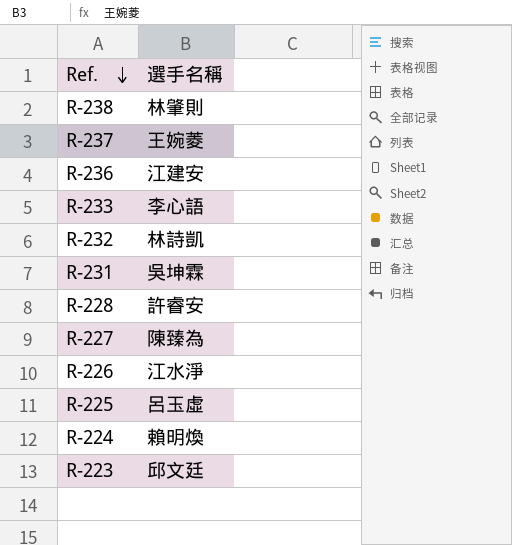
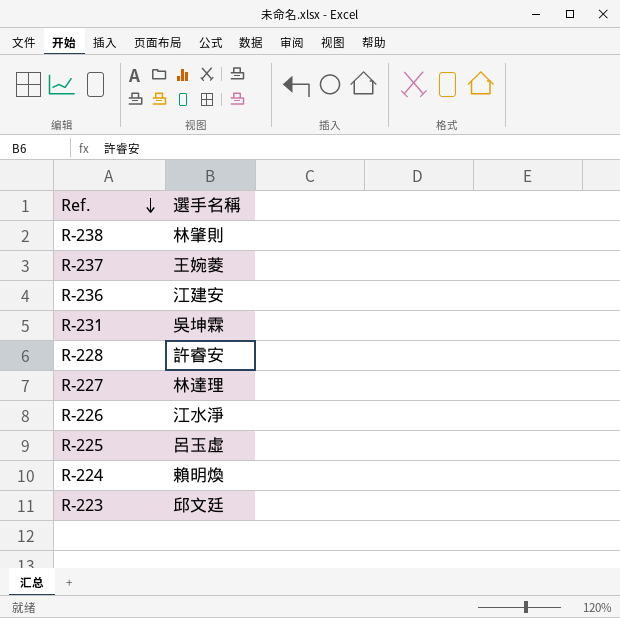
row R-233: 李心語 -> none
row R-232: 林詩凱 -> none
R-227 | 選手名稱: 陳臻為 -> 林達理

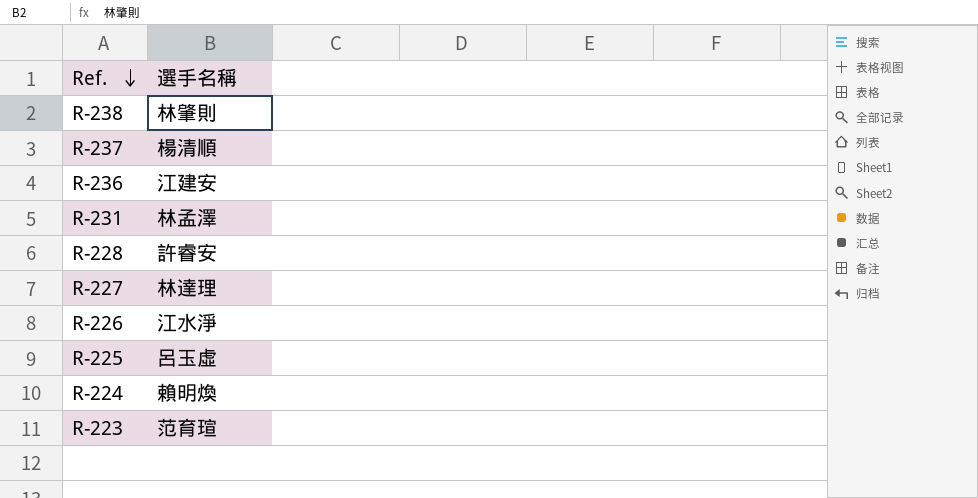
R-237 | 選手名稱: 王婉菱 -> 楊清順
R-231 | 選手名稱: 吳坤霖 -> 林孟澤
R-223 | 選手名稱: 邱文廷 -> 范育瑄

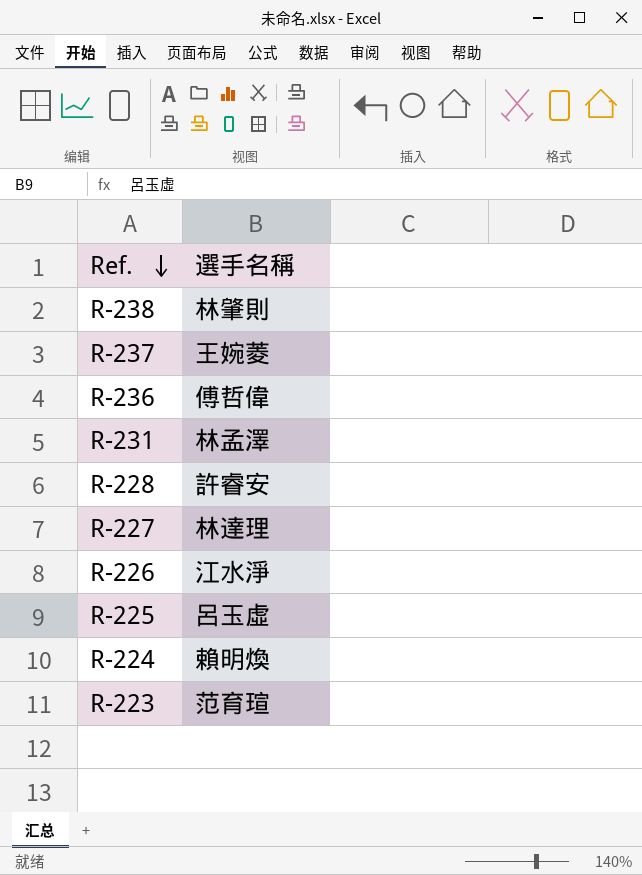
R-237 | 選手名稱: 楊清順 -> 王婉菱
R-236 | 選手名稱: 江建安 -> 傅哲偉

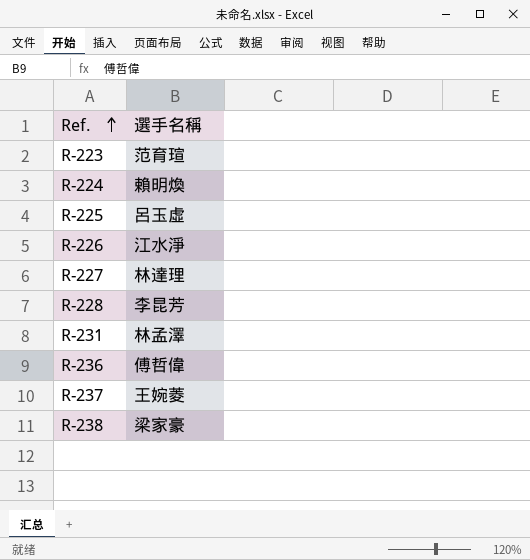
row order: Ref. descending -> Ref. ascending
R-228 | 選手名稱: 許睿安 -> 李昆芳
R-238 | 選手名稱: 林肇則 -> 梁家豪

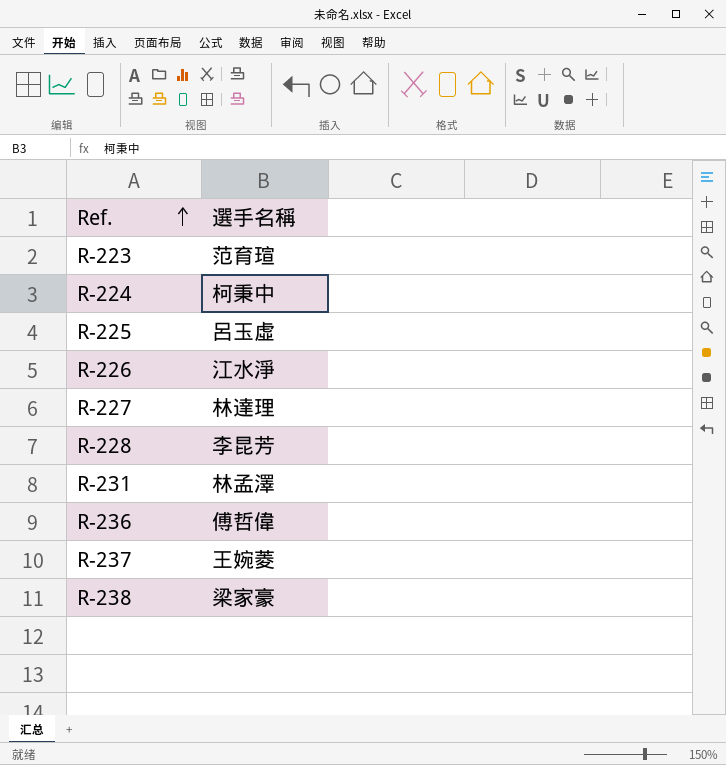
R-224 | 選手名稱: 賴明煥 -> 柯秉中

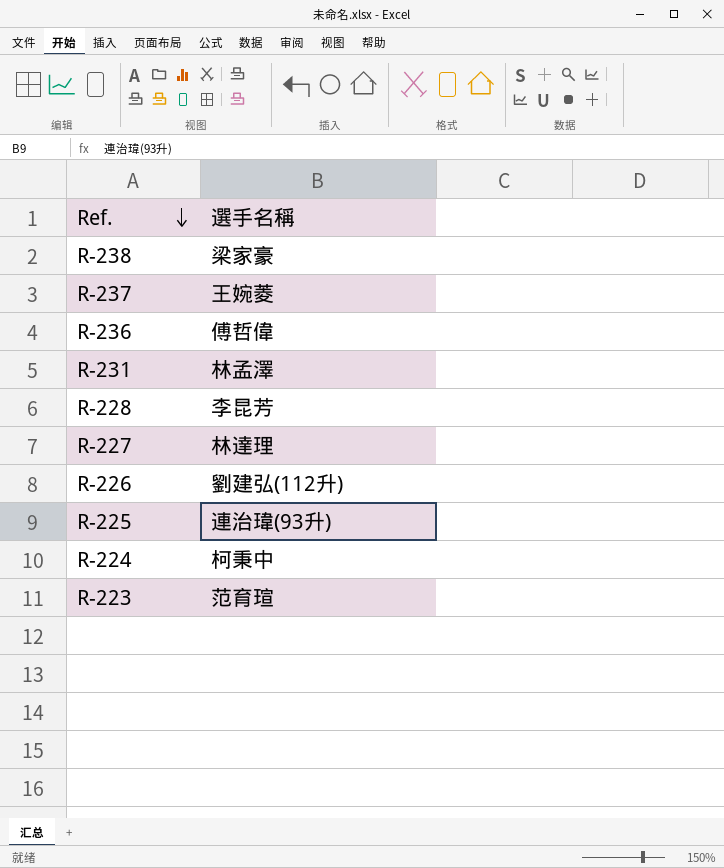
row order: Ref. ascending -> Ref. descending
R-226 | 選手名稱: 江水淨 -> 劉建弘(112升)
R-225 | 選手名稱: 呂玉虛 -> 連治瑋(93升)

